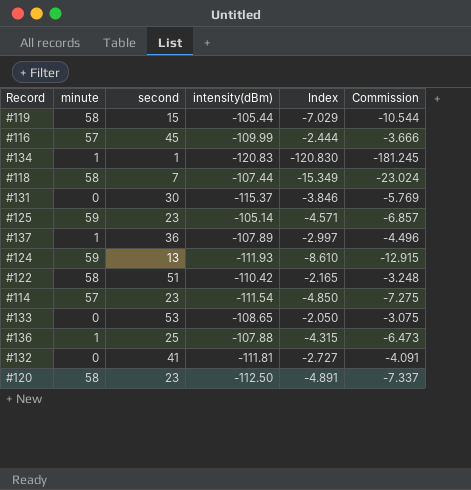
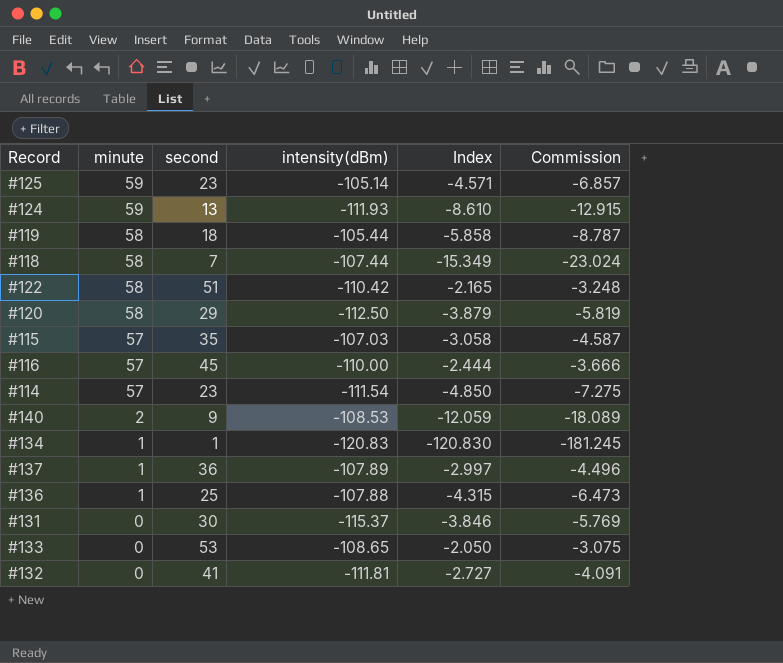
row order: none -> minute descending
#119 | second: 15 -> 18
#119 | Index: -7.029 -> -5.858
#119 | Commission: -10.544 -> -8.787
#120 | second: 23 -> 29
#120 | Index: -4.891 -> -3.879
#120 | Commission: -7.337 -> -5.819
row #115: none -> 57 | 35 | -107.03 | -3.058 | -4.587
#116 | intensity(dBm): -109.99 -> -110.00
row #140: none -> 2 | 9 | -108.53 | -12.059 | -18.089

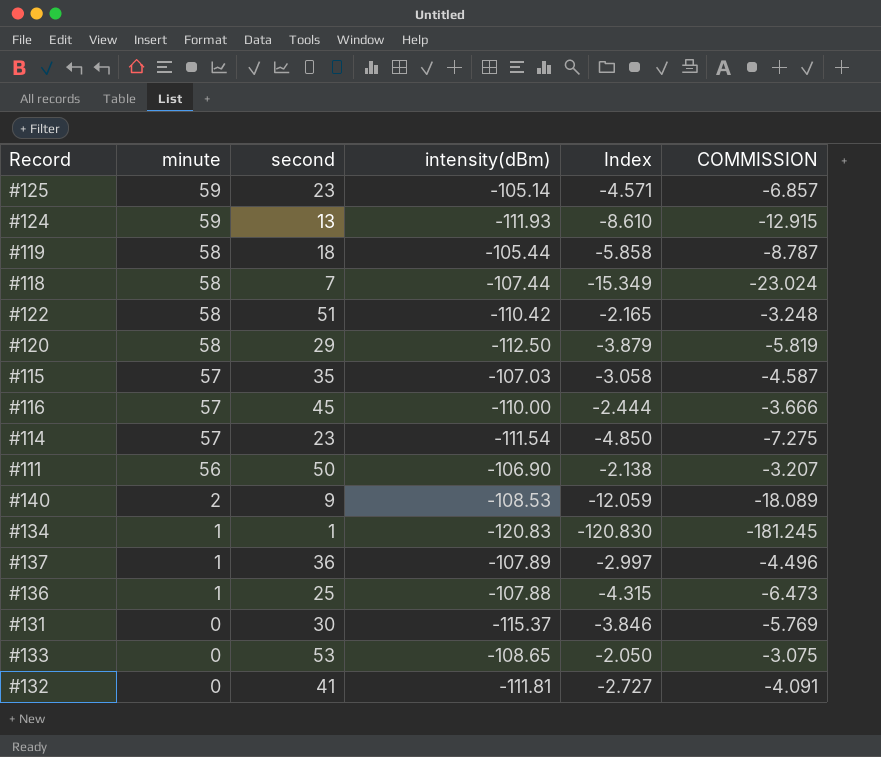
column name: Commission -> COMMISSION
row #111: none -> 56 | 50 | -106.90 | -2.138 | -3.207

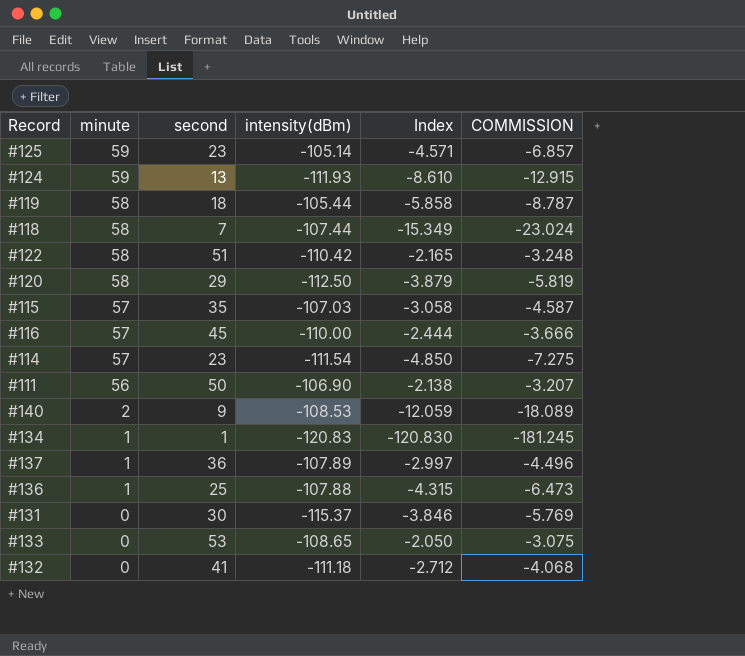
#132 | intensity(dBm): -111.81 -> -111.18
#132 | Index: -2.727 -> -2.712
#132 | COMMISSION: -4.091 -> -4.068

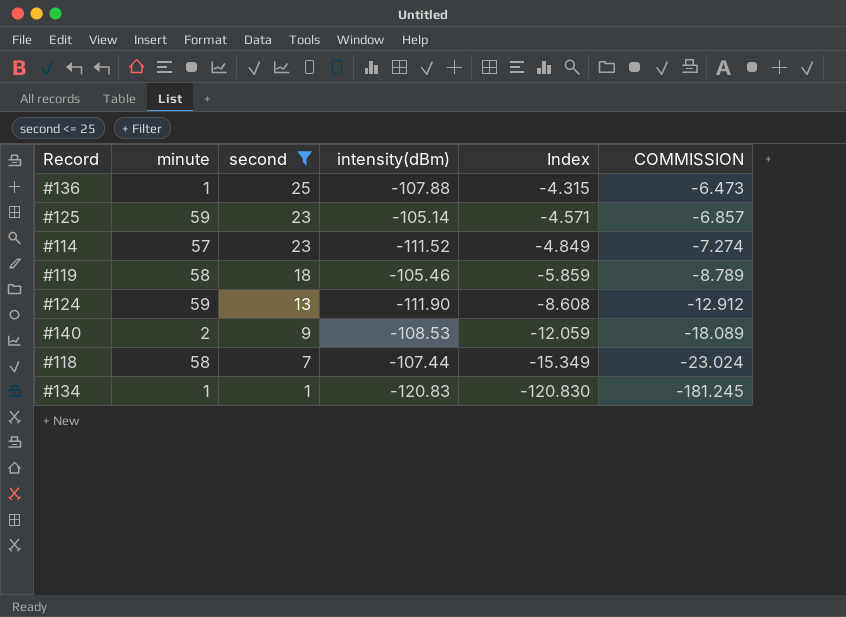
filter: none -> second <= 25
row order: minute descending -> second descending
#114 | intensity(dBm): -111.54 -> -111.52
#114 | Index: -4.850 -> -4.849
#114 | COMMISSION: -7.275 -> -7.274
#119 | intensity(dBm): -105.44 -> -105.46
#119 | Index: -5.858 -> -5.859
#119 | COMMISSION: -8.787 -> -8.789
#124 | intensity(dBm): -111.93 -> -111.90
#124 | Index: -8.610 -> -8.608
#124 | COMMISSION: -12.915 -> -12.912

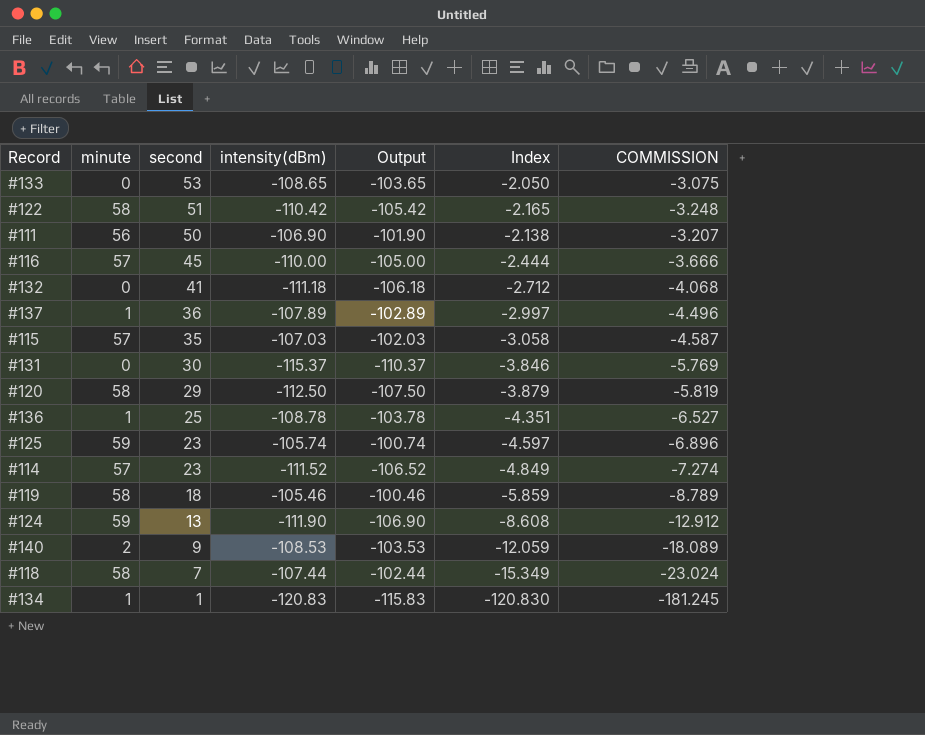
filter: second <= 25 -> none
column Output | formula: none -> [intensity(dBm)] + 5
#136 | intensity(dBm): -107.88 -> -108.78
#136 | Index: -4.315 -> -4.351
#136 | COMMISSION: -6.473 -> -6.527
#125 | intensity(dBm): -105.14 -> -105.74
#125 | Index: -4.571 -> -4.597
#125 | COMMISSION: -6.857 -> -6.896

